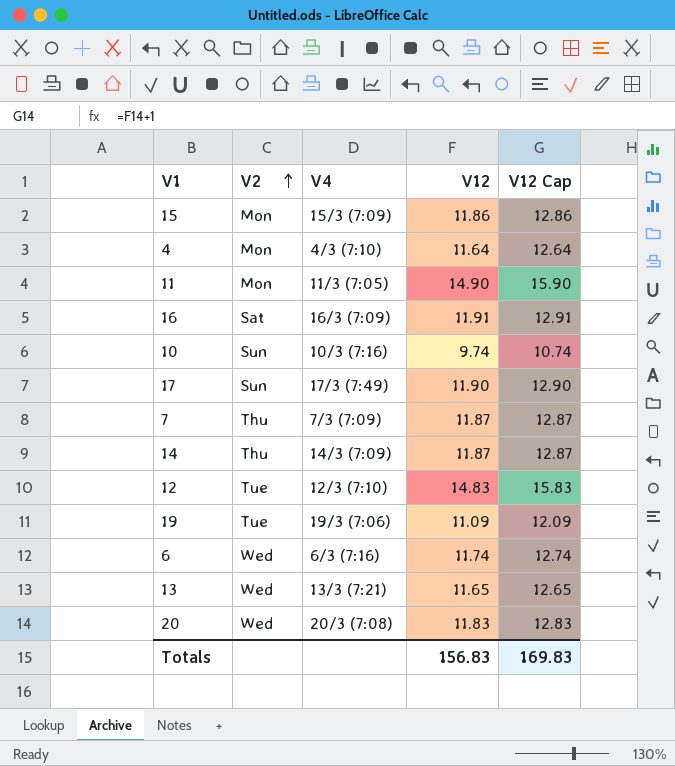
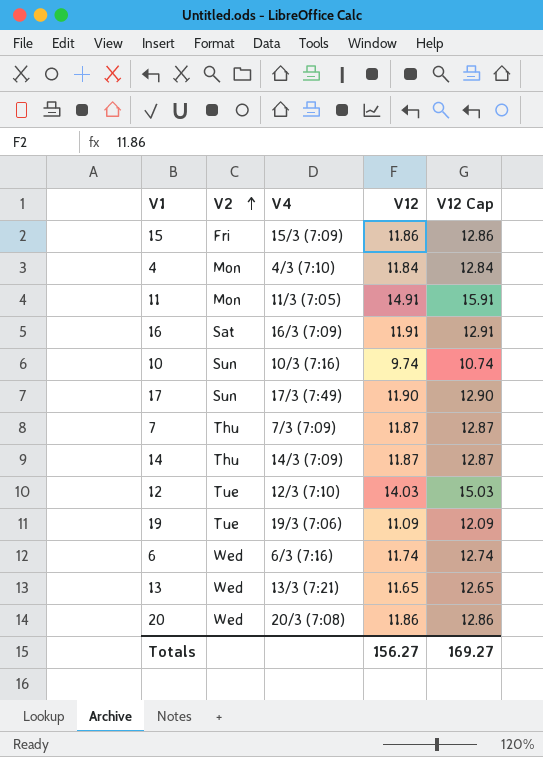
15 | V2: Mon -> Fri
4 | V12: 11.64 -> 11.84
4 | V12 Cap: 12.64 -> 12.84
11 | V12: 14.90 -> 14.91
11 | V12 Cap: 15.90 -> 15.91
12 | V12: 14.83 -> 14.03
12 | V12 Cap: 15.83 -> 15.03
20 | V12: 11.83 -> 11.86
20 | V12 Cap: 12.83 -> 12.86
Totals | V12: 156.83 -> 156.27
Totals | V12 Cap: 169.83 -> 169.27

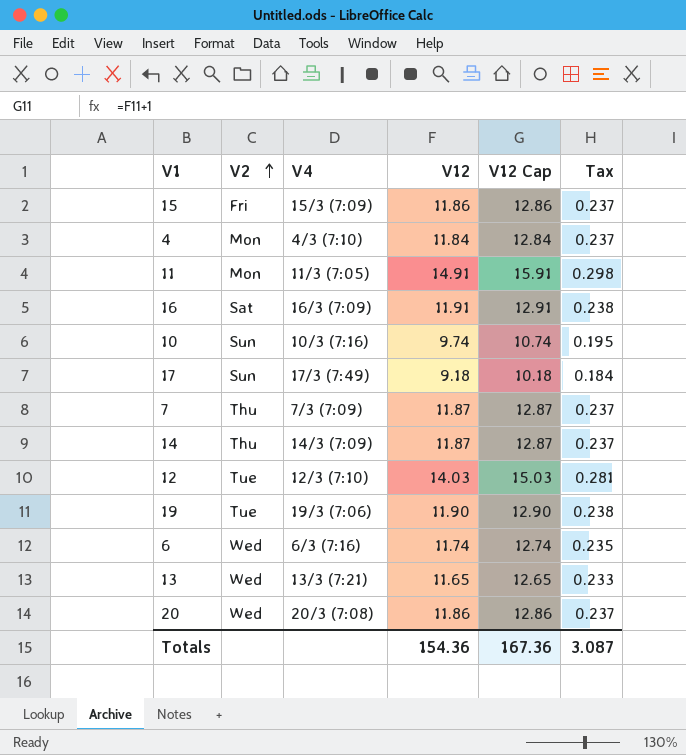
column Tax | formula: none -> [V12] * 0.02
17 | V12: 11.90 -> 9.18
17 | V12 Cap: 12.90 -> 10.18
19 | V12: 11.09 -> 11.90
19 | V12 Cap: 12.09 -> 12.90
Totals | V12: 156.27 -> 154.36
Totals | V12 Cap: 169.27 -> 167.36

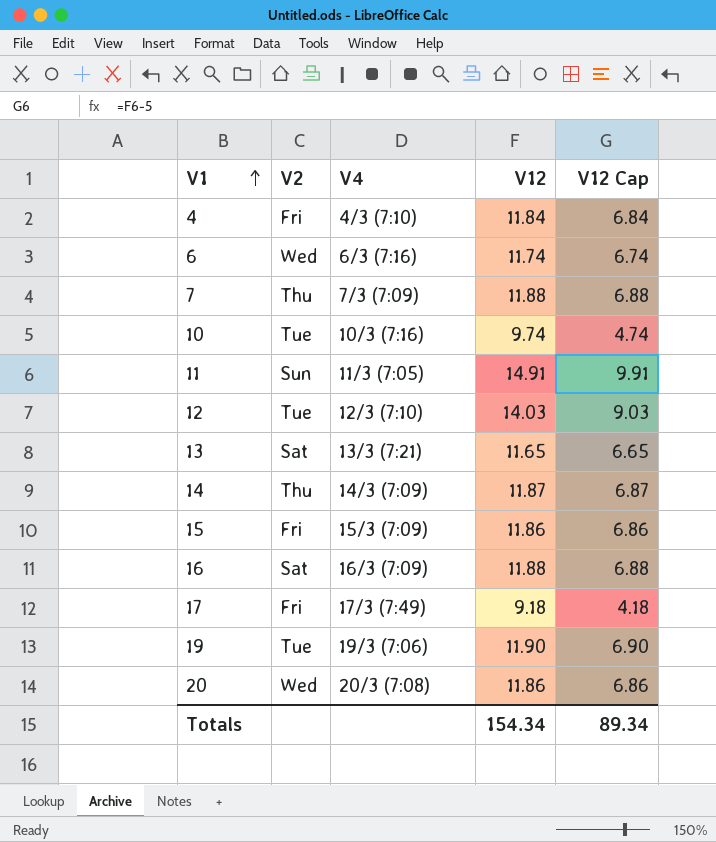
row order: V2 ascending -> V1 ascending
column Tax | formula: [V12] * 0.02 -> none
column V12 Cap | formula: [V12] + 1 -> [V12] - 5
4 | V2: Mon -> Fri
7 | V12: 11.87 -> 11.88
10 | V2: Sun -> Tue
11 | V2: Mon -> Sun
13 | V2: Wed -> Sat
16 | V12: 11.91 -> 11.88
17 | V2: Sun -> Fri
Totals | V12: 154.36 -> 154.34
Totals | V12 Cap: 167.36 -> 89.34

